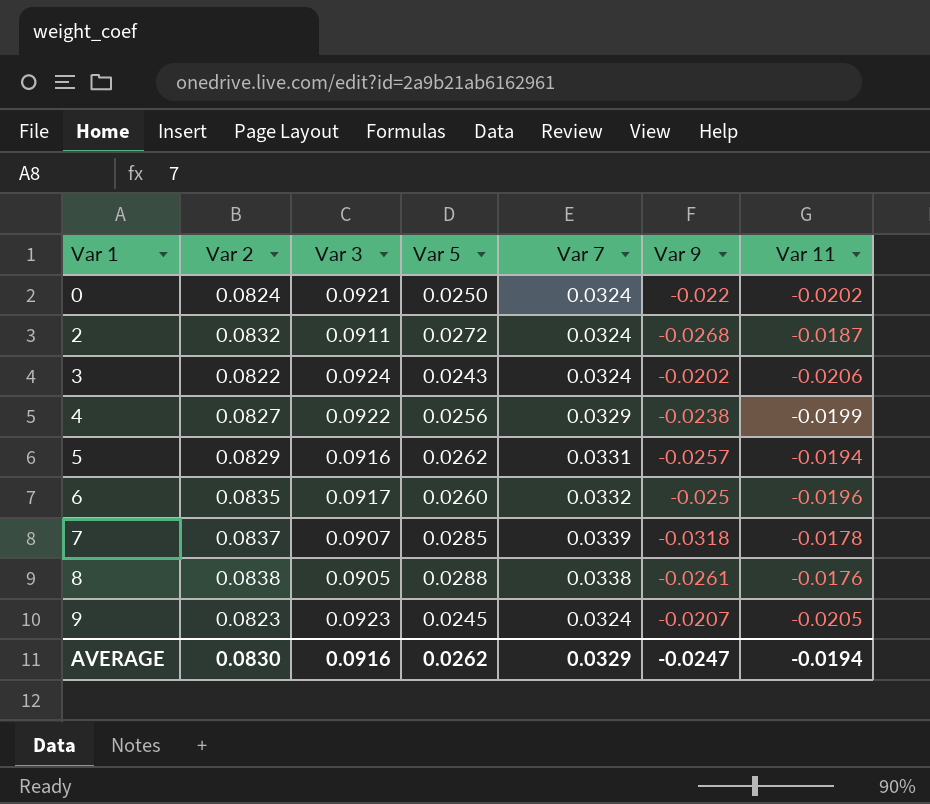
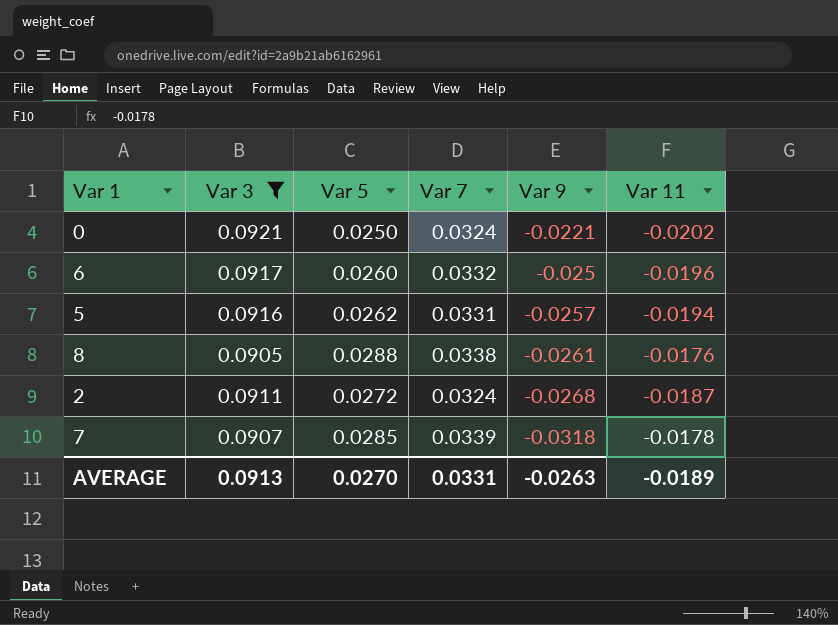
filter: none -> Var 3 <= 0.0921
row order: Var 1 ascending -> Var 9 descending
column Var 2 | position: 2 -> none
0 | Var 9: -0.022 -> -0.0221
AVERAGE | Var 3: 0.0916 -> 0.0913
AVERAGE | Var 5: 0.0262 -> 0.0270
AVERAGE | Var 7: 0.0329 -> 0.0331
AVERAGE | Var 9: -0.0247 -> -0.0263
AVERAGE | Var 11: -0.0194 -> -0.0189

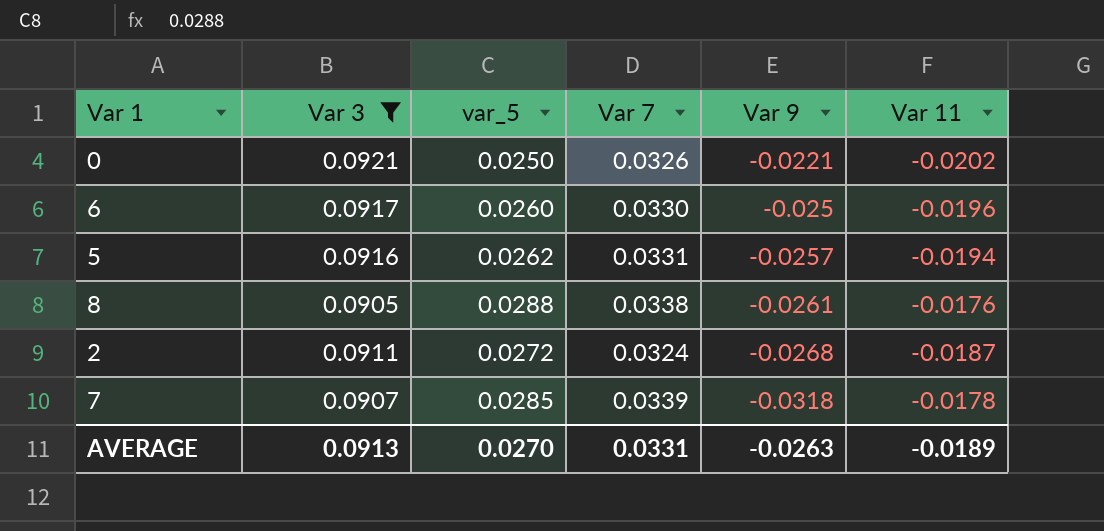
column name: Var 5 -> var_5
0 | Var 7: 0.0324 -> 0.0326
6 | Var 7: 0.0332 -> 0.0330

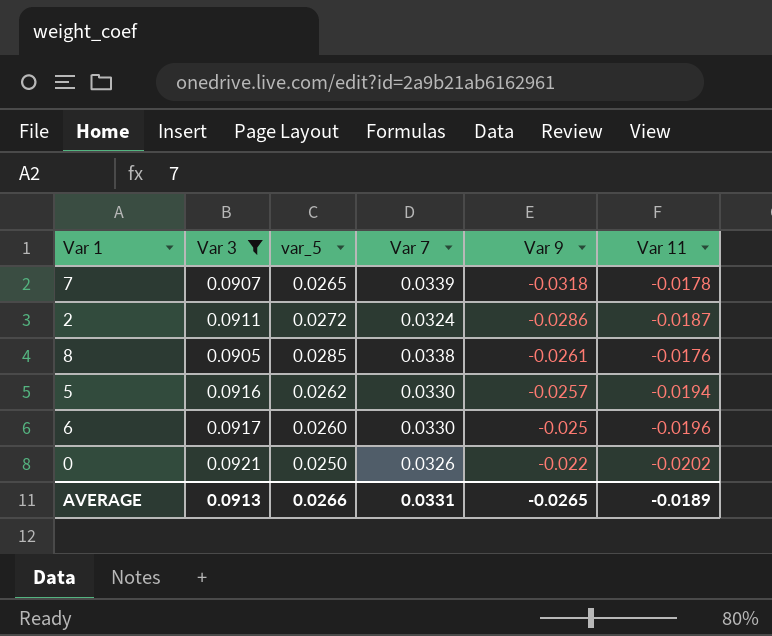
row order: Var 9 descending -> Var 9 ascending
7 | var_5: 0.0285 -> 0.0265
2 | Var 9: -0.0268 -> -0.0286
8 | var_5: 0.0288 -> 0.0285
5 | Var 7: 0.0331 -> 0.0330
0 | Var 9: -0.0221 -> -0.022
AVERAGE | var_5: 0.0270 -> 0.0266
AVERAGE | Var 9: -0.0263 -> -0.0265

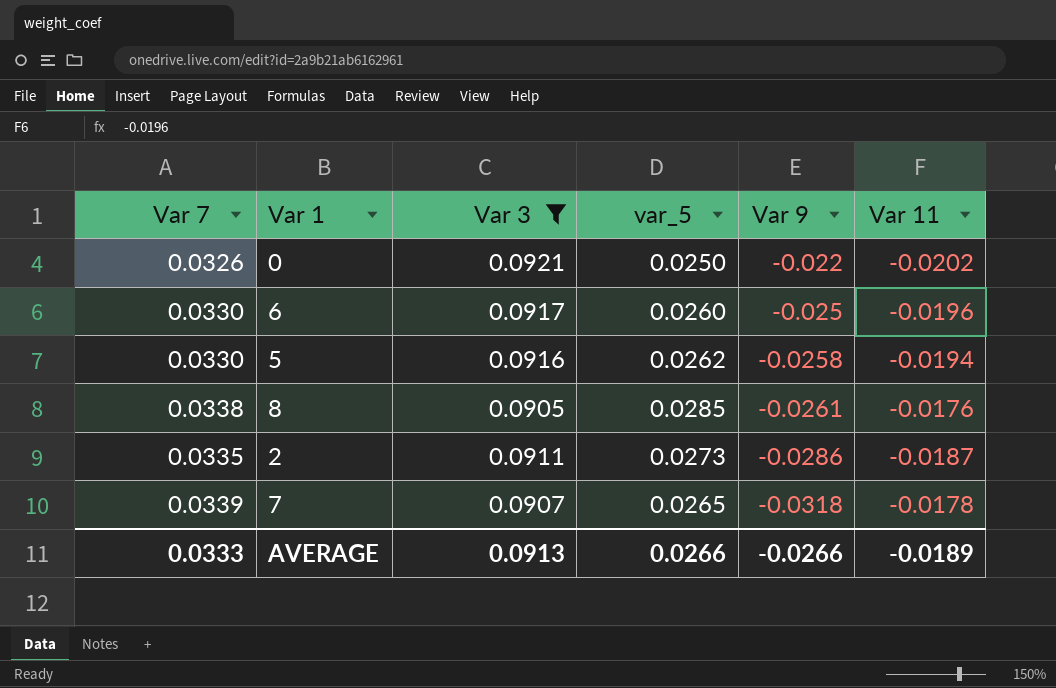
row order: Var 9 ascending -> Var 9 descending
column Var 7 | position: 4 -> 1
5 | Var 9: -0.0257 -> -0.0258
2 | Var 7: 0.0324 -> 0.0335
2 | var_5: 0.0272 -> 0.0273
AVERAGE | Var 7: 0.0331 -> 0.0333
AVERAGE | Var 9: -0.0265 -> -0.0266

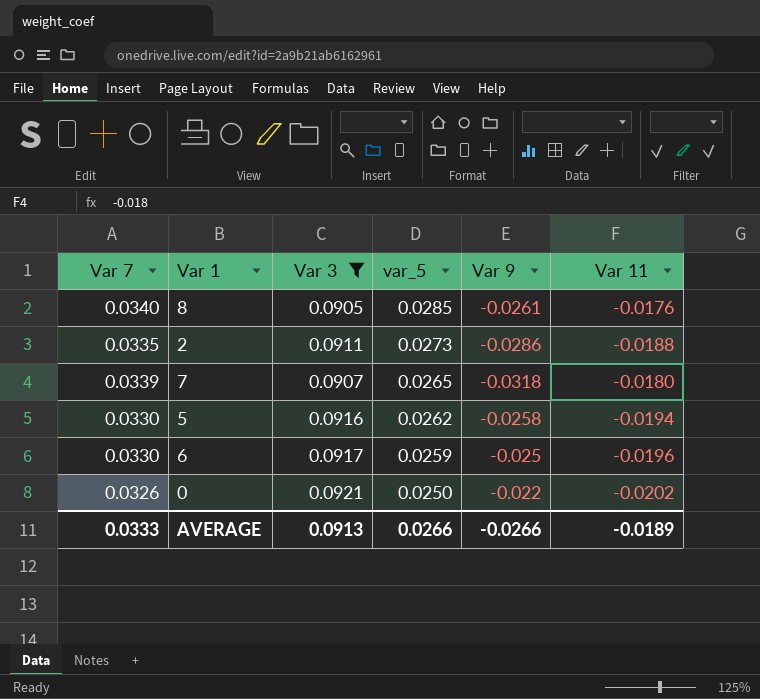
row order: Var 9 descending -> var_5 descending
8 | Var 7: 0.0338 -> 0.0340
2 | Var 11: -0.0187 -> -0.0188
7 | Var 11: -0.0178 -> -0.0180
6 | var_5: 0.0260 -> 0.0259

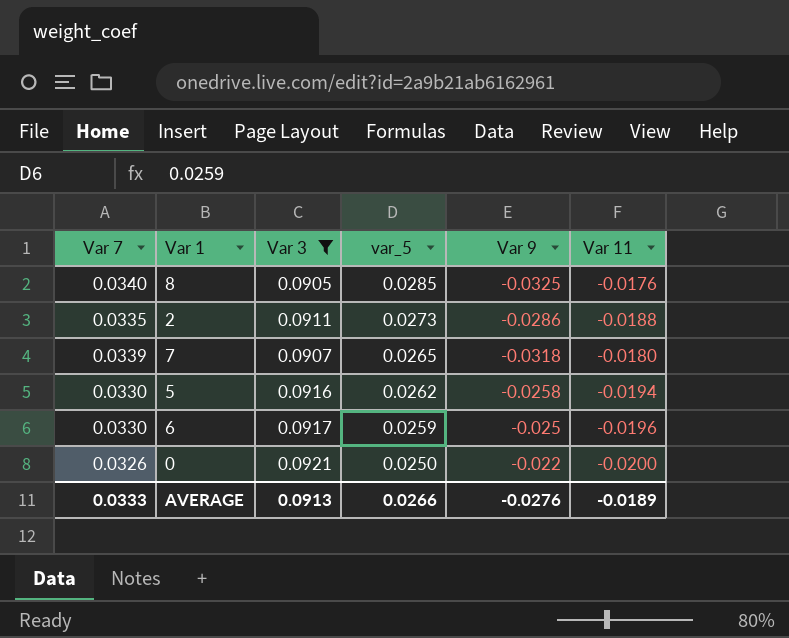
8 | Var 9: -0.0261 -> -0.0325
0 | Var 11: -0.0202 -> -0.0200
AVERAGE | Var 9: -0.0266 -> -0.0276

